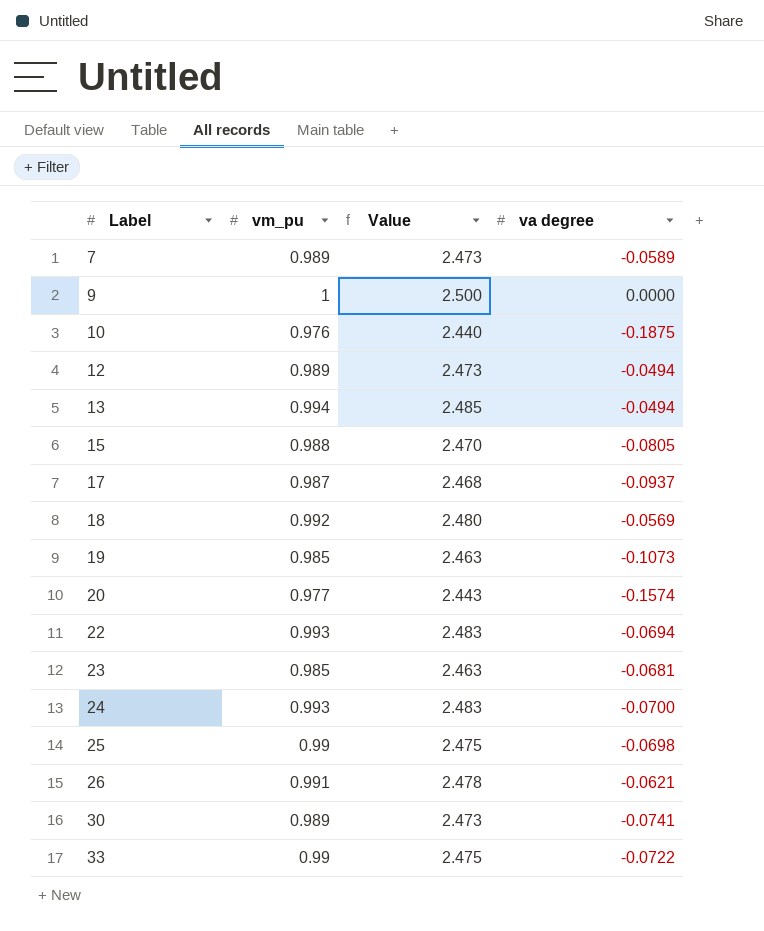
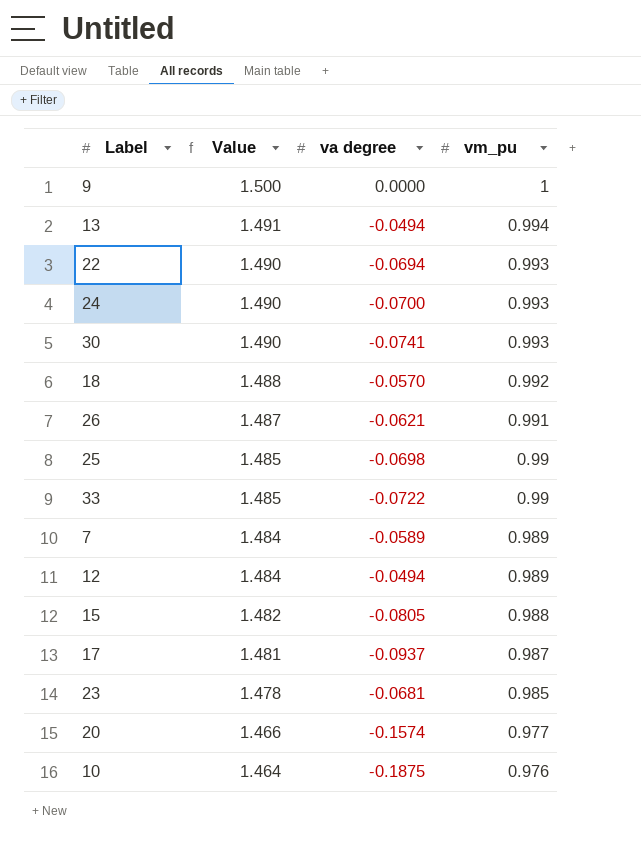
row order: Label ascending -> Value descending
column Value | formula: [vm_pu] * 2.5 -> [vm_pu] * 1.5
column vm_pu | position: 2 -> 4
row 19: 0.985 | 2.463 | -0.1073 -> none
30 | vm_pu: 0.989 -> 0.993
18 | va degree: -0.0569 -> -0.0570

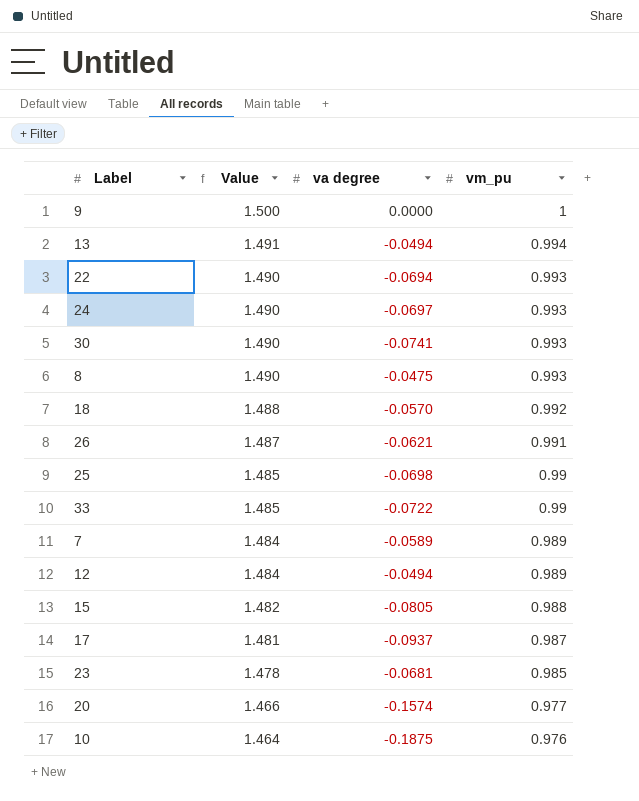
24 | va degree: -0.0700 -> -0.0697
row 8: none -> 1.490 | -0.0475 | 0.993

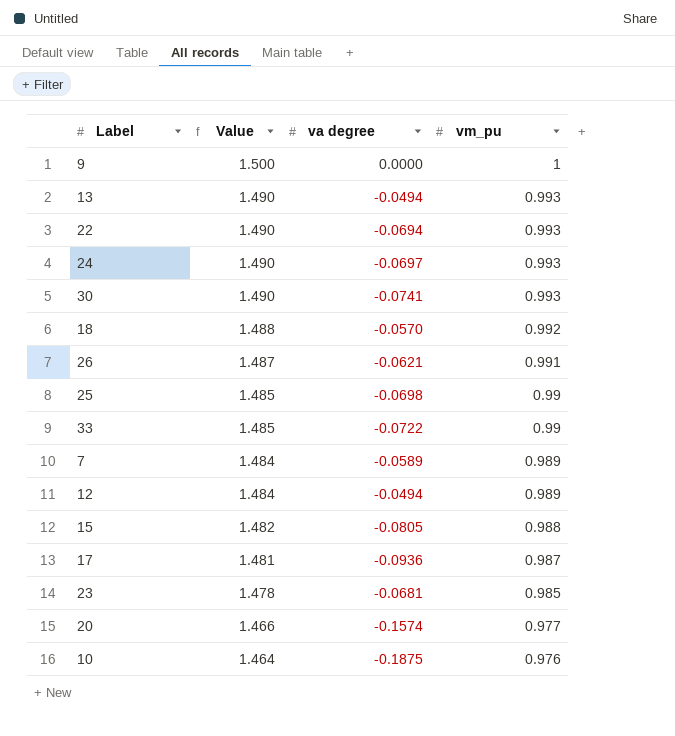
row 8: 1.490 | -0.0475 | 0.993 -> none
13 | Value: 1.491 -> 1.490
13 | vm_pu: 0.994 -> 0.993
17 | va degree: -0.0937 -> -0.0936

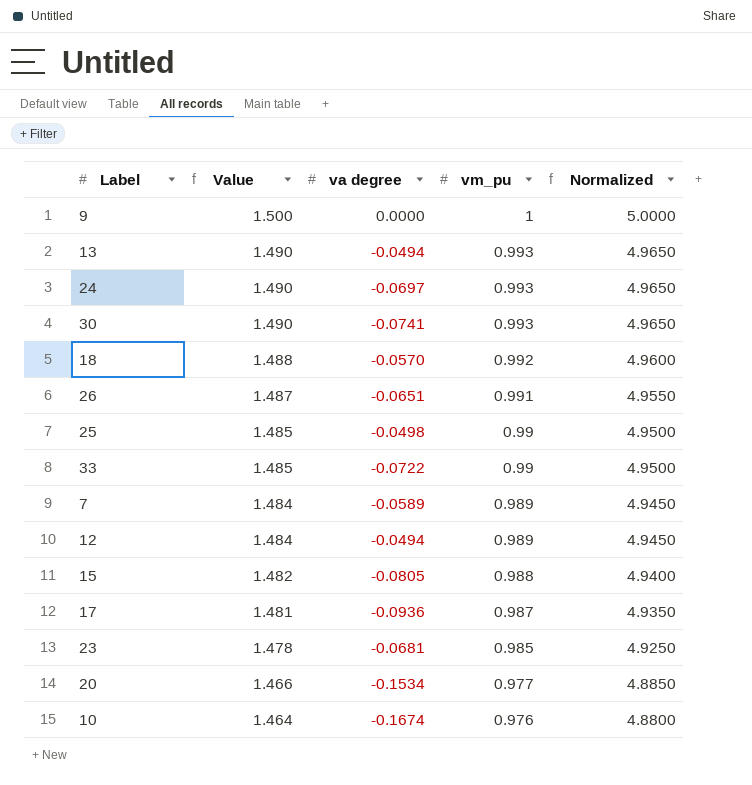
column Normalized | formula: none -> [vm_pu] * 5
row 22: 1.490 | -0.0694 | 0.993 -> none
26 | va degree: -0.0621 -> -0.0651
25 | va degree: -0.0698 -> -0.0498
20 | va degree: -0.1574 -> -0.1534
10 | va degree: -0.1875 -> -0.1674

